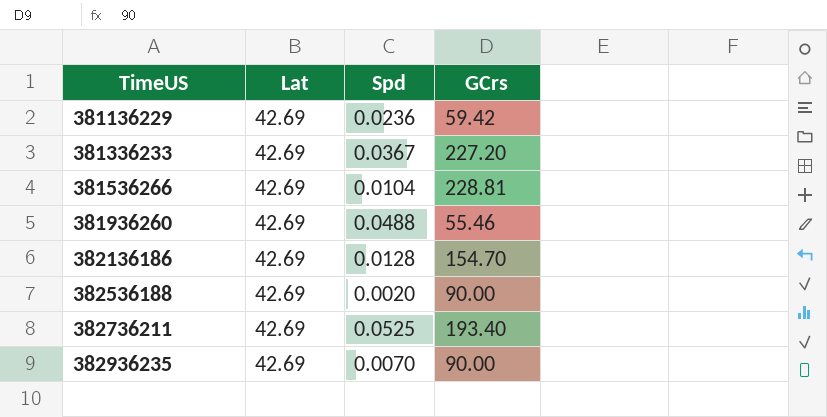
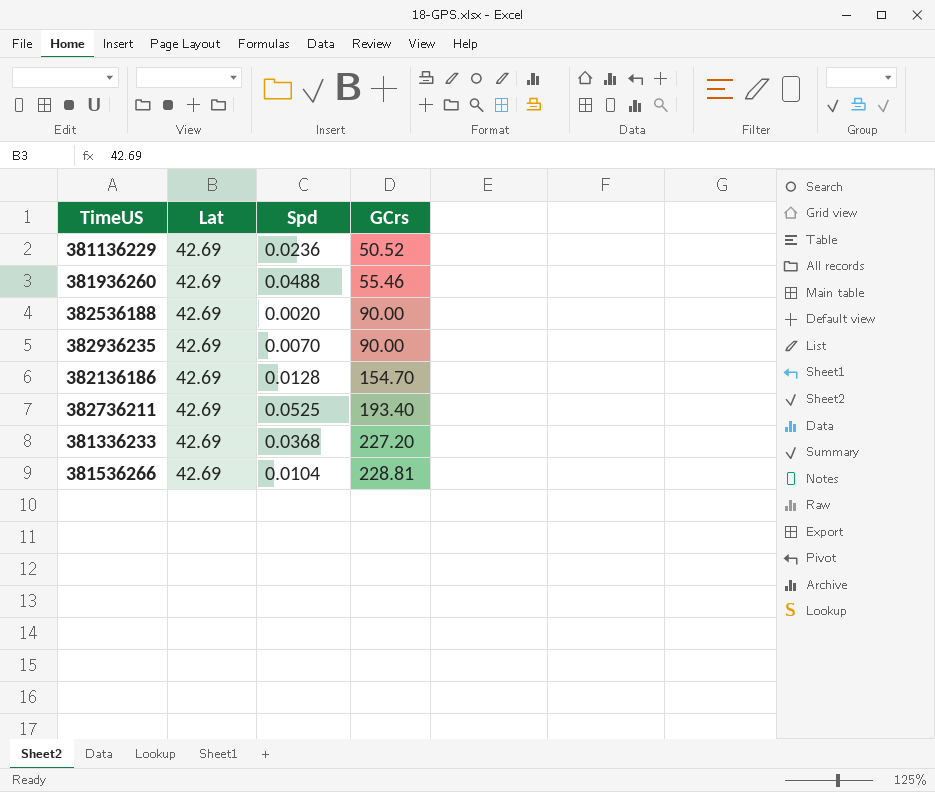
row order: TimeUS ascending -> GCrs ascending
381136229 | GCrs: 59.42 -> 50.52
381336233 | Spd: 0.0367 -> 0.0368

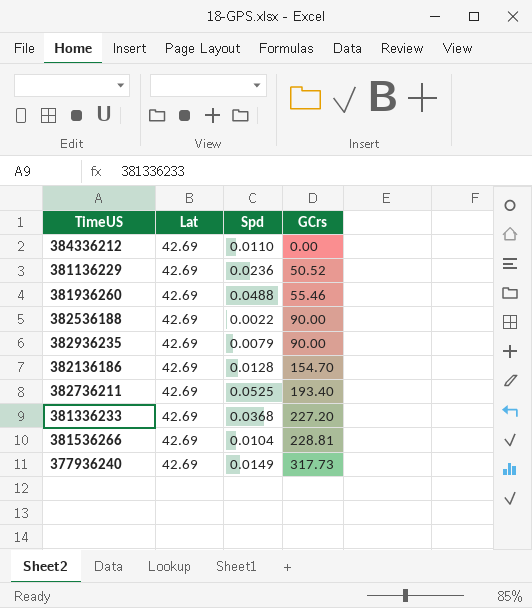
row 384336212: none -> 42.69 | 0.0110 | 0.00
382536188 | Spd: 0.0020 -> 0.0022
382936235 | Spd: 0.0070 -> 0.0079
row 377936240: none -> 42.69 | 0.0149 | 317.73

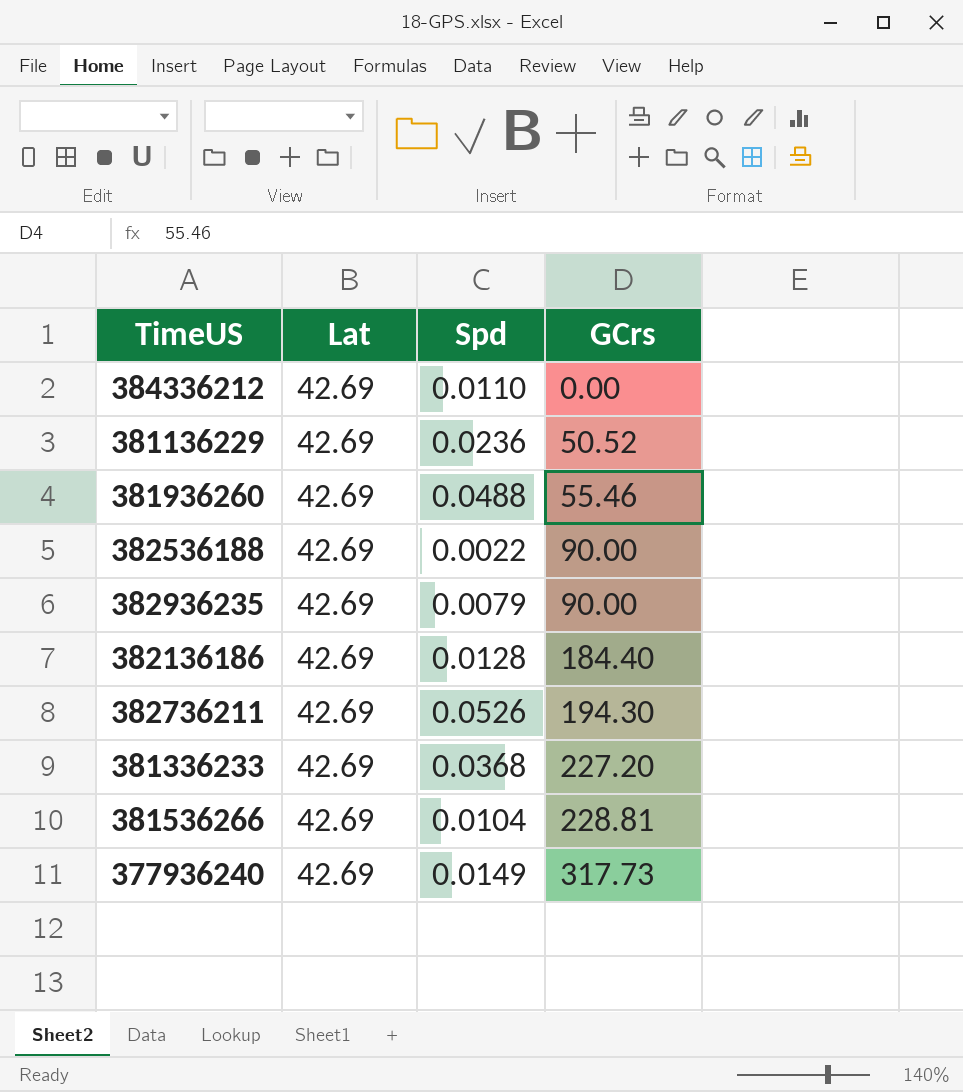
382136186 | GCrs: 154.70 -> 184.40
382736211 | Spd: 0.0525 -> 0.0526
382736211 | GCrs: 193.40 -> 194.30

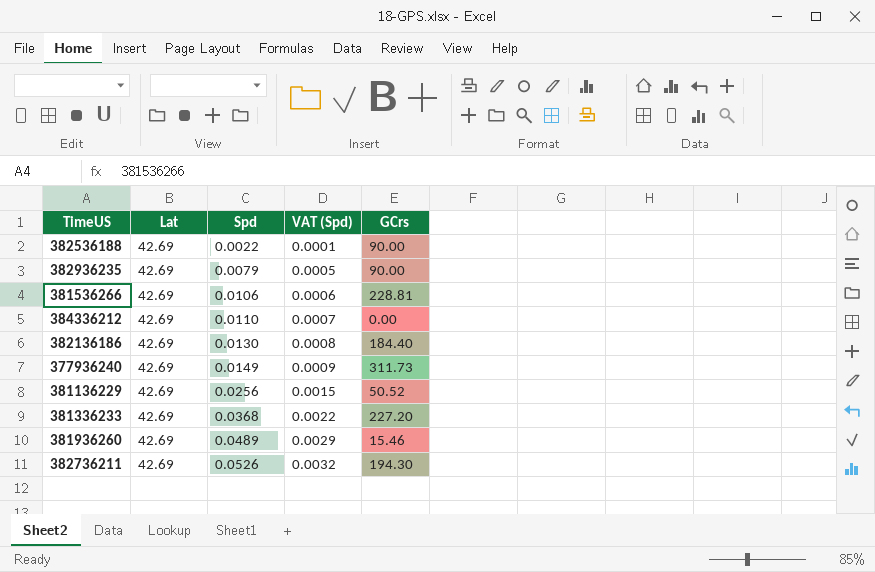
row order: GCrs ascending -> Spd ascending
column VAT (Spd) | formula: none -> [Spd] * 0.06
381536266 | Spd: 0.0104 -> 0.0106
382136186 | Spd: 0.0128 -> 0.0130
377936240 | GCrs: 317.73 -> 311.73
381136229 | Spd: 0.0236 -> 0.0256
381936260 | Spd: 0.0488 -> 0.0489
381936260 | GCrs: 55.46 -> 15.46

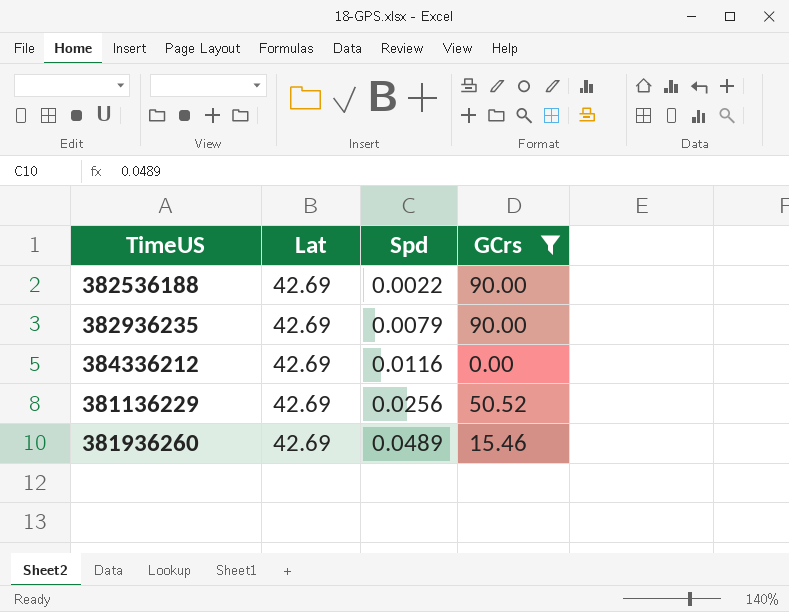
filter: none -> GCrs <= 90.00
column VAT (Spd) | formula: [Spd] * 0.06 -> none
384336212 | Spd: 0.0110 -> 0.0116

